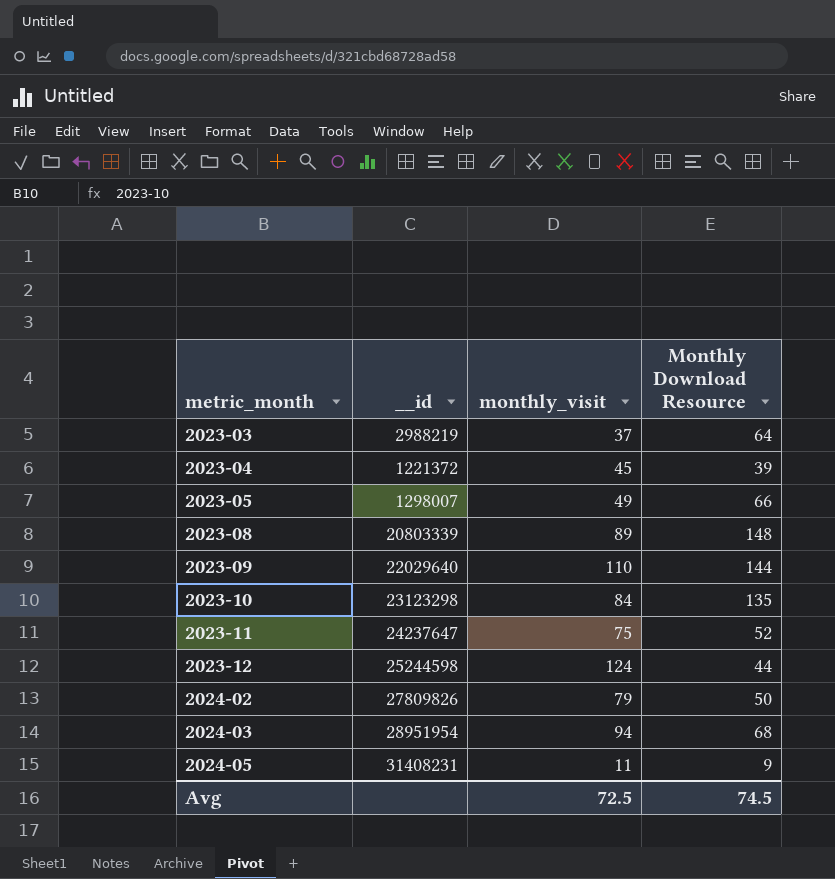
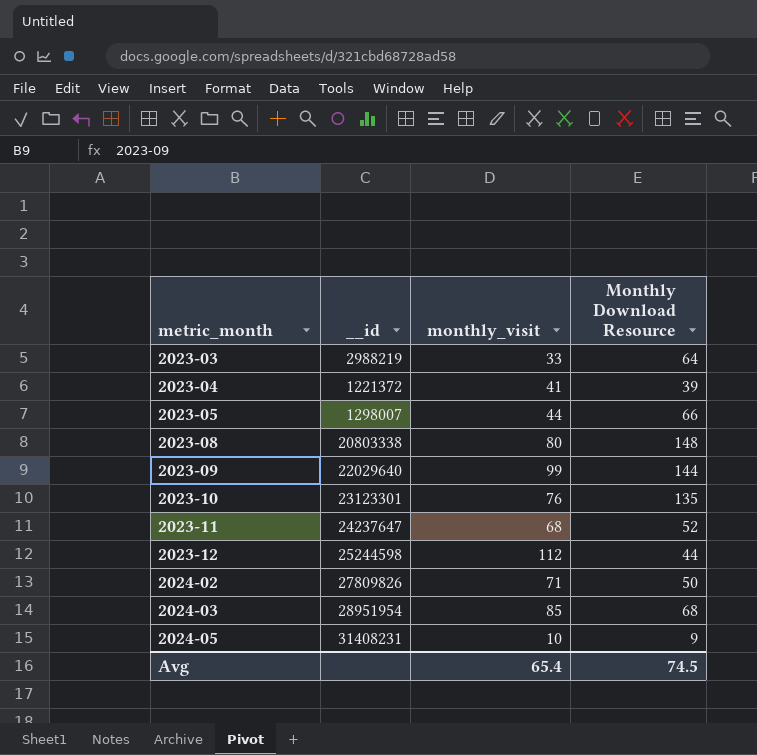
2023-03 | monthly_visit: 37 -> 33
2023-04 | monthly_visit: 45 -> 41
2023-05 | monthly_visit: 49 -> 44
2023-08 | __id: 20803339 -> 20803338
2023-08 | monthly_visit: 89 -> 80
2023-09 | monthly_visit: 110 -> 99
2023-10 | __id: 23123298 -> 23123301
2023-10 | monthly_visit: 84 -> 76
2023-11 | monthly_visit: 75 -> 68
2023-12 | monthly_visit: 124 -> 112
2024-02 | monthly_visit: 79 -> 71
2024-03 | monthly_visit: 94 -> 85
2024-05 | monthly_visit: 11 -> 10
Avg | monthly_visit: 72.5 -> 65.4

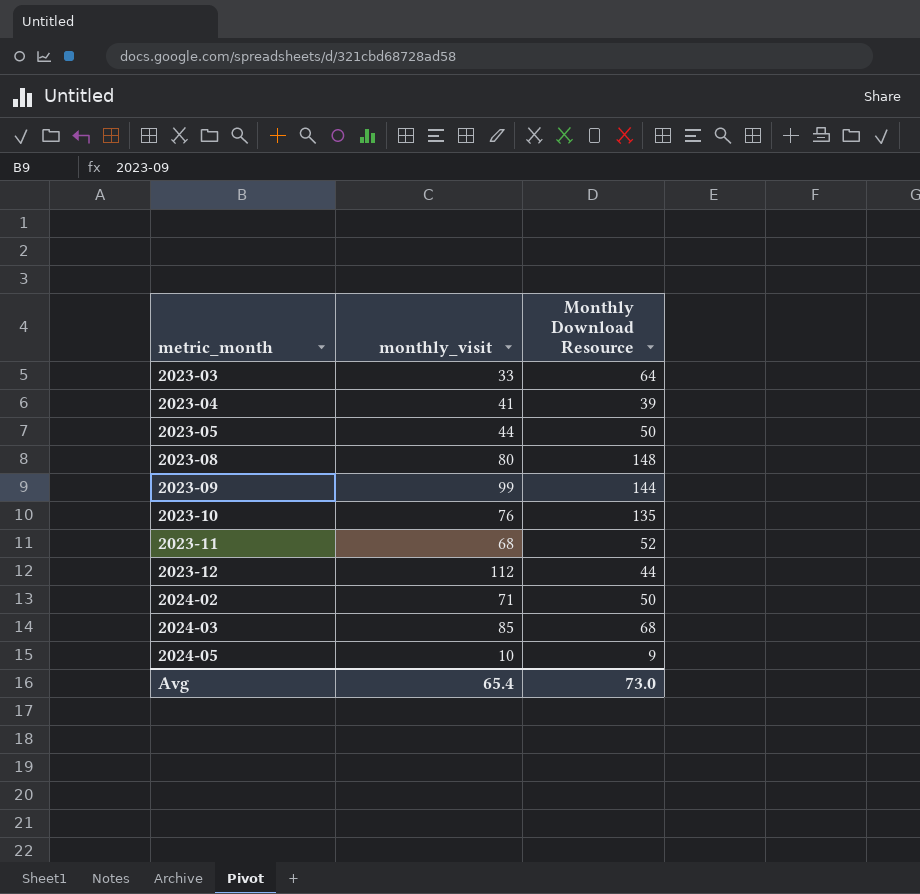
column __id | position: 2 -> none
2023-05 | Monthly Download Resource: 66 -> 50
Avg | Monthly Download Resource: 74.5 -> 73.0

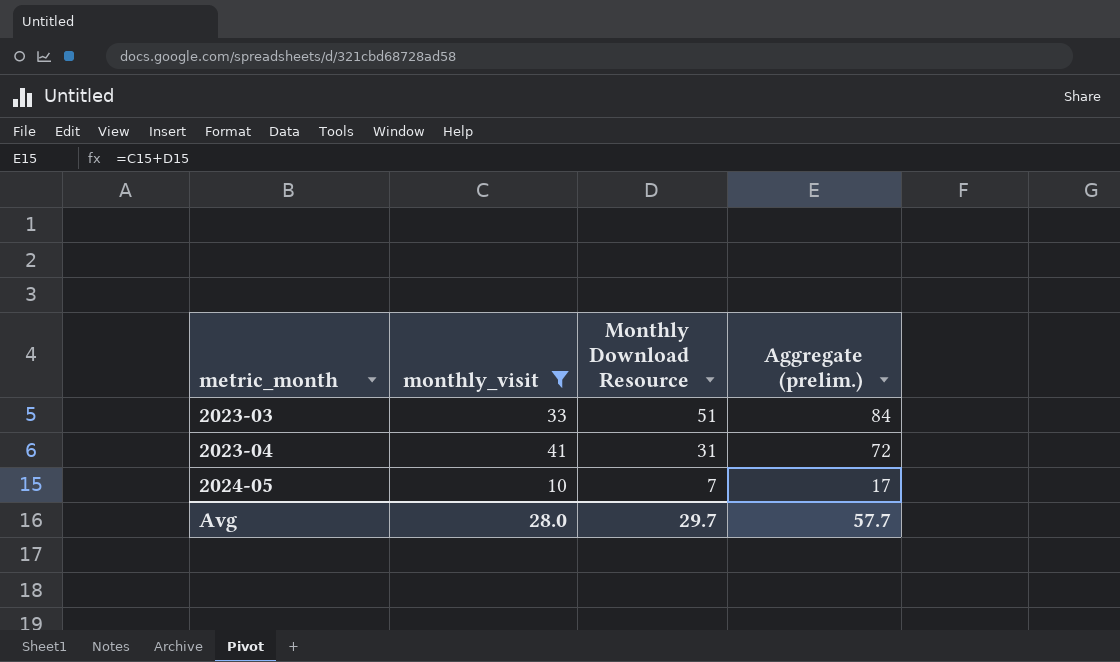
filter: none -> monthly_visit <= 41
column Aggregate (prelim.) | formula: none -> [monthly_visit] + [Monthly Download Resource]
2023-03 | Monthly Download Resource: 64 -> 51
2023-04 | Monthly Download Resource: 39 -> 31
2024-05 | Monthly Download Resource: 9 -> 7
Avg | monthly_visit: 65.4 -> 28.0
Avg | Monthly Download Resource: 73.0 -> 29.7

